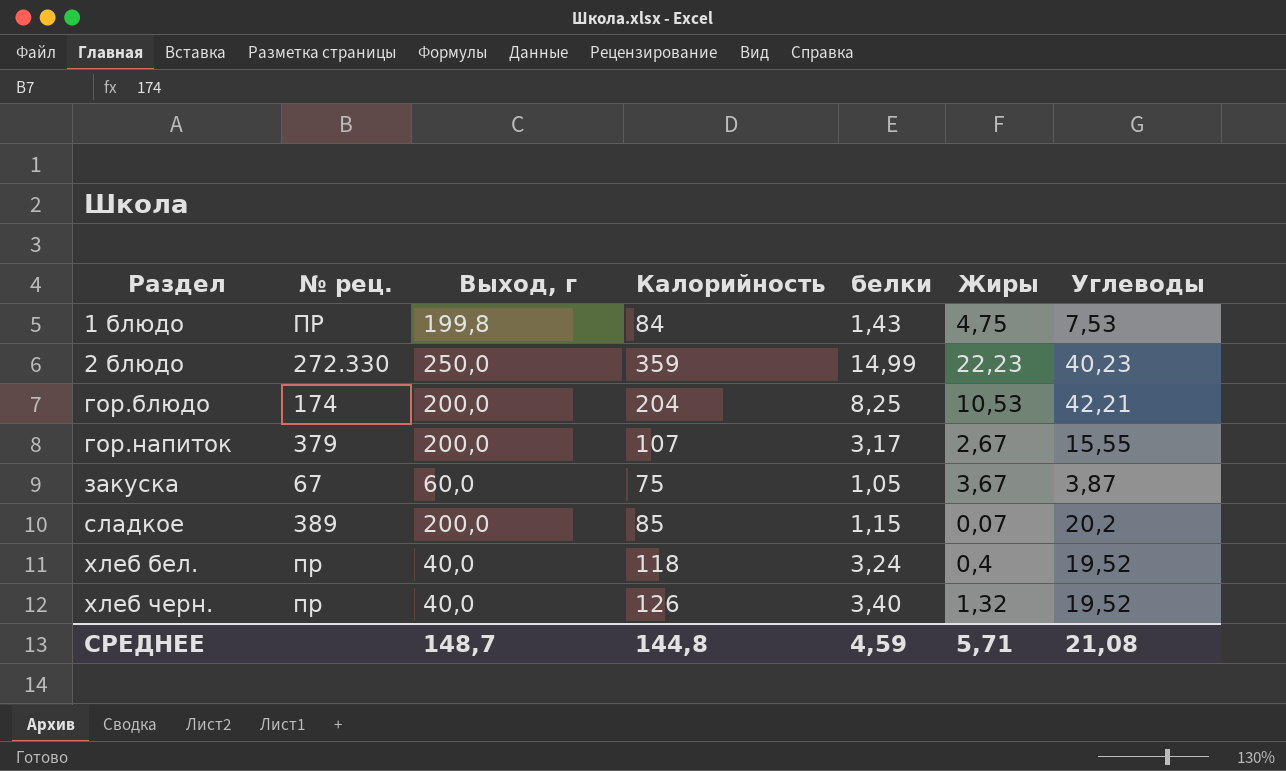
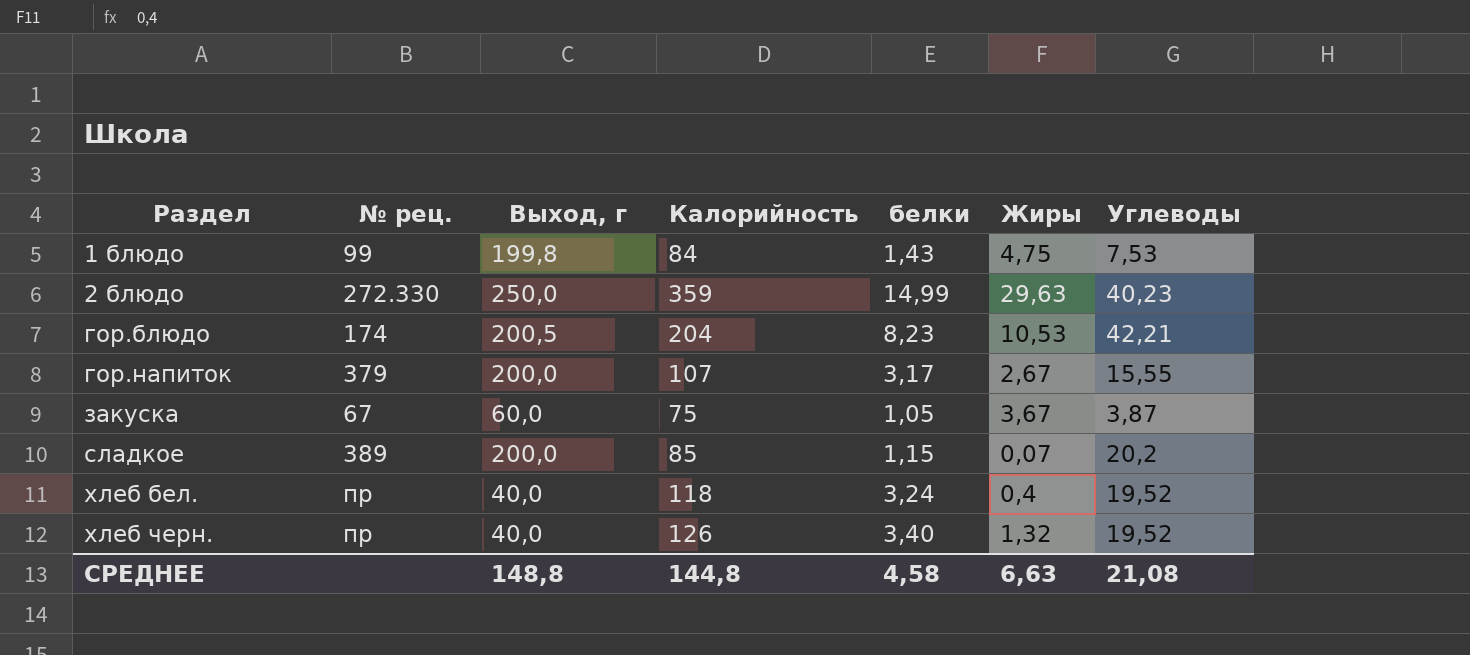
1 блюдо | № рец.: ПР -> 99
2 блюдо | Жиры: 22,23 -> 29,63
гор.блюдо | Выход, г: 200,0 -> 200,5
гор.блюдо | белки: 8,25 -> 8,23
СРЕДНЕЕ | Выход, г: 148,7 -> 148,8
СРЕДНЕЕ | белки: 4,59 -> 4,58
СРЕДНЕЕ | Жиры: 5,71 -> 6,63

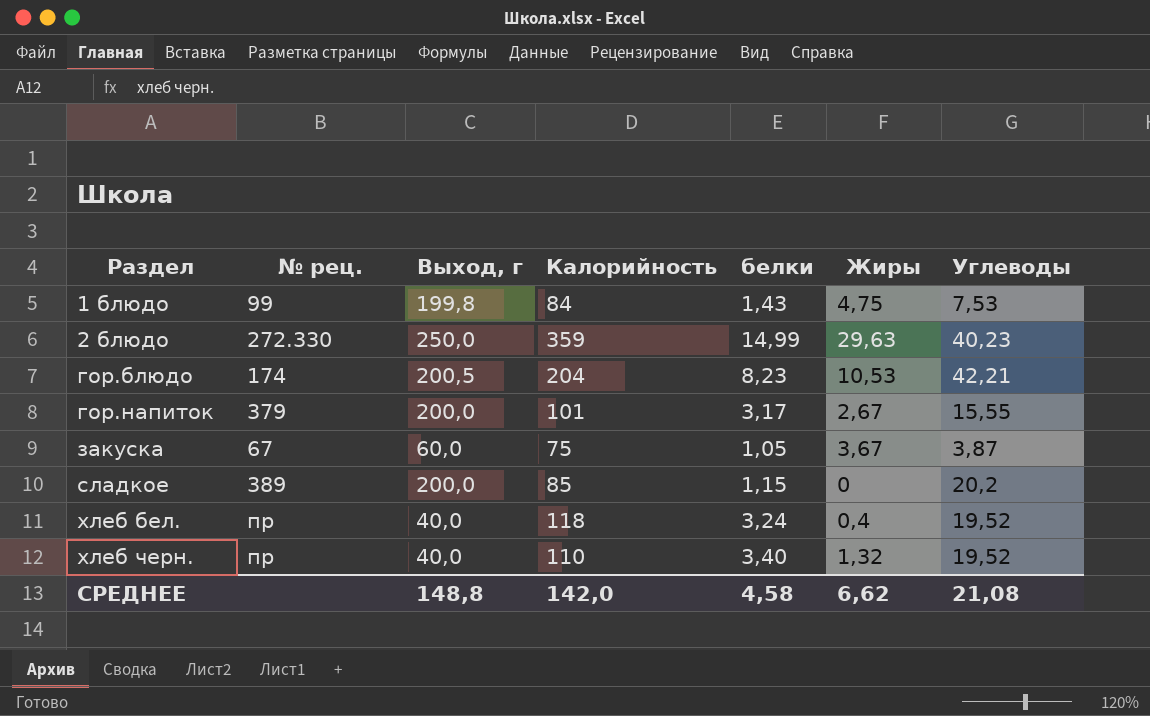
гор.напиток | Калорийность: 107 -> 101
сладкое | Жиры: 0,07 -> 0
хлеб черн. | Калорийность: 126 -> 110
СРЕДНЕЕ | Калорийность: 144,8 -> 142,0
СРЕДНЕЕ | Жиры: 6,63 -> 6,62

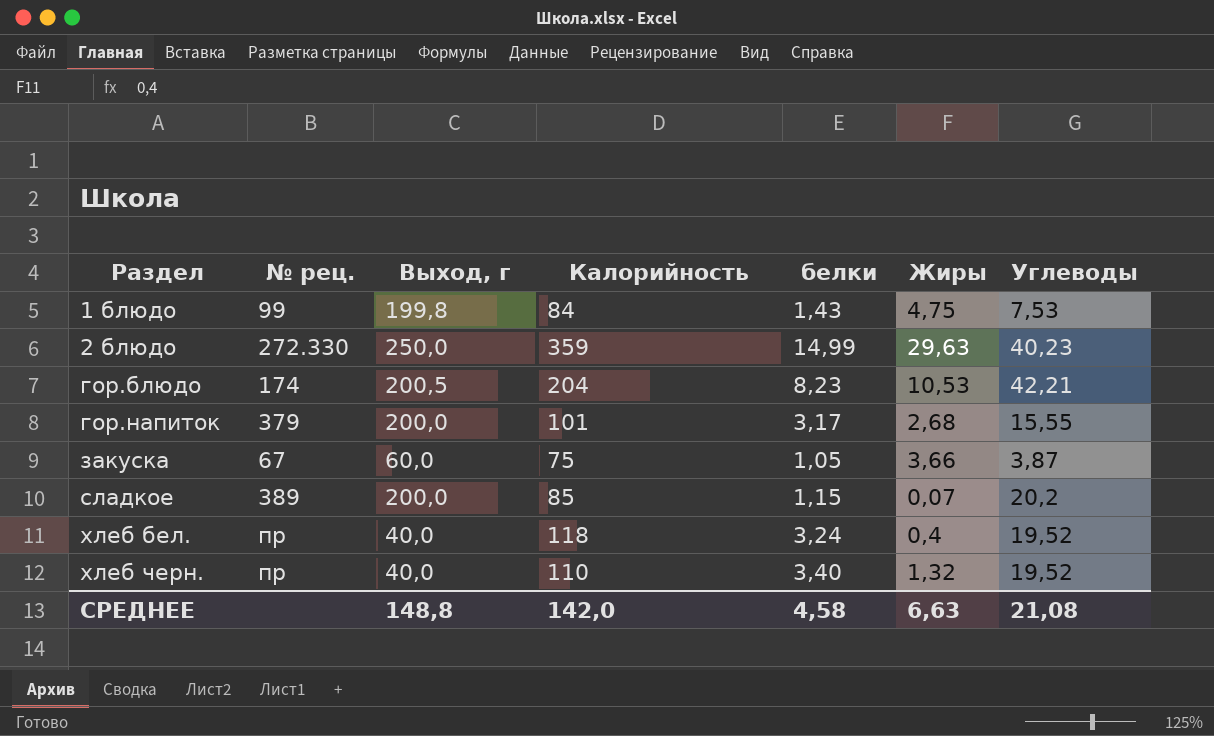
гор.напиток | Жиры: 2,67 -> 2,68
закуска | Жиры: 3,67 -> 3,66
сладкое | Жиры: 0 -> 0,07
СРЕДНЕЕ | Жиры: 6,62 -> 6,63

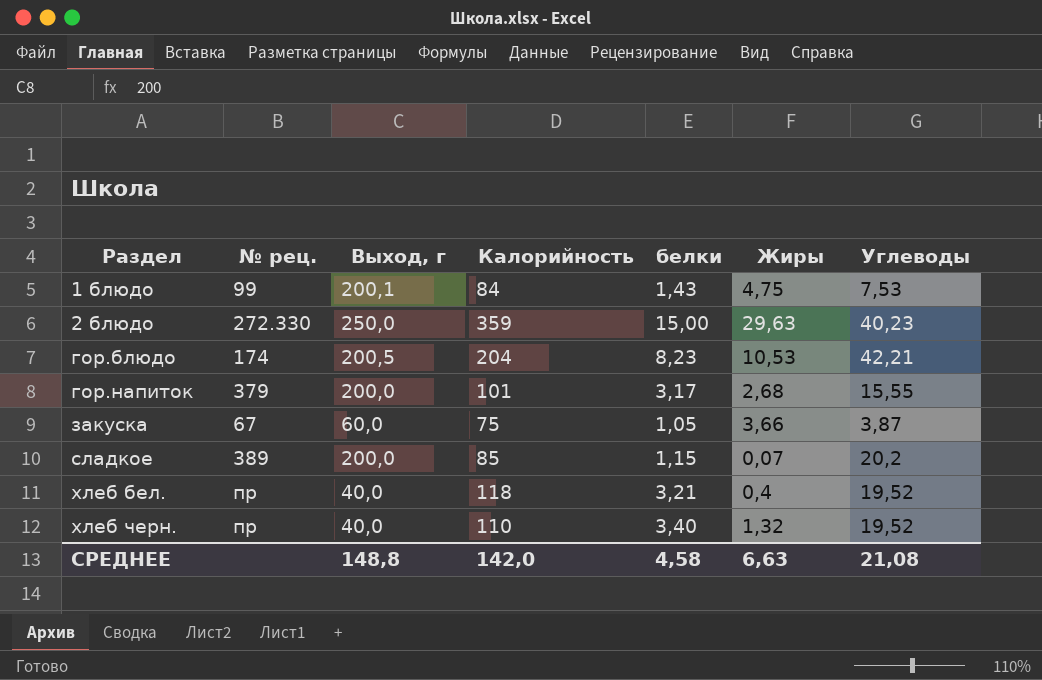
1 блюдо | Выход, г: 199,8 -> 200,1
2 блюдо | белки: 14,99 -> 15,00
хлеб бел. | белки: 3,24 -> 3,21

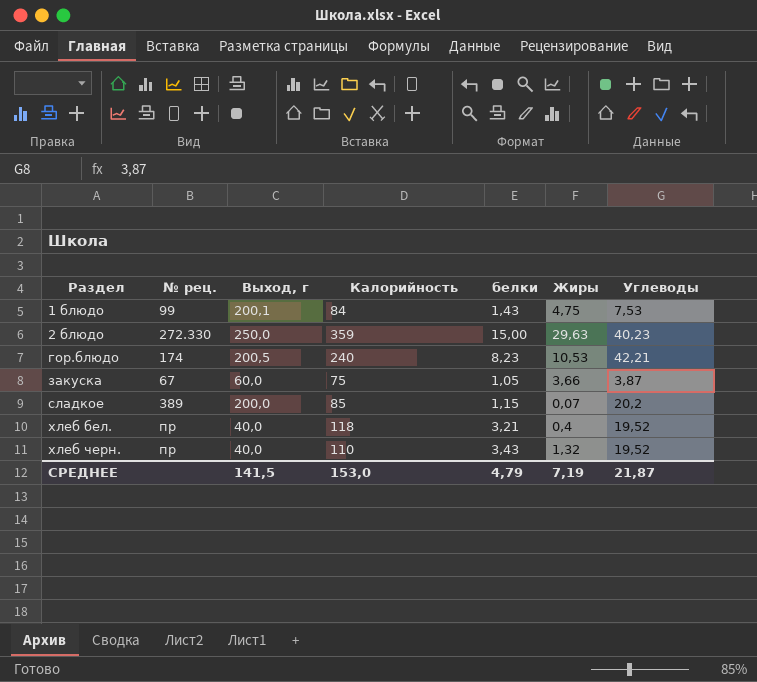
row гор.напиток: 379 | 200,0 | 101 | 3,17 | 2,68 | 15,55 -> none
гор.блюдо | Калорийность: 204 -> 240
хлеб черн. | белки: 3,40 -> 3,43
СРЕДНЕЕ | Выход, г: 148,8 -> 141,5
СРЕДНЕЕ | Калорийность: 142,0 -> 153,0
СРЕДНЕЕ | белки: 4,58 -> 4,79
СРЕДНЕЕ | Жиры: 6,63 -> 7,19
СРЕДНЕЕ | Углеводы: 21,08 -> 21,87

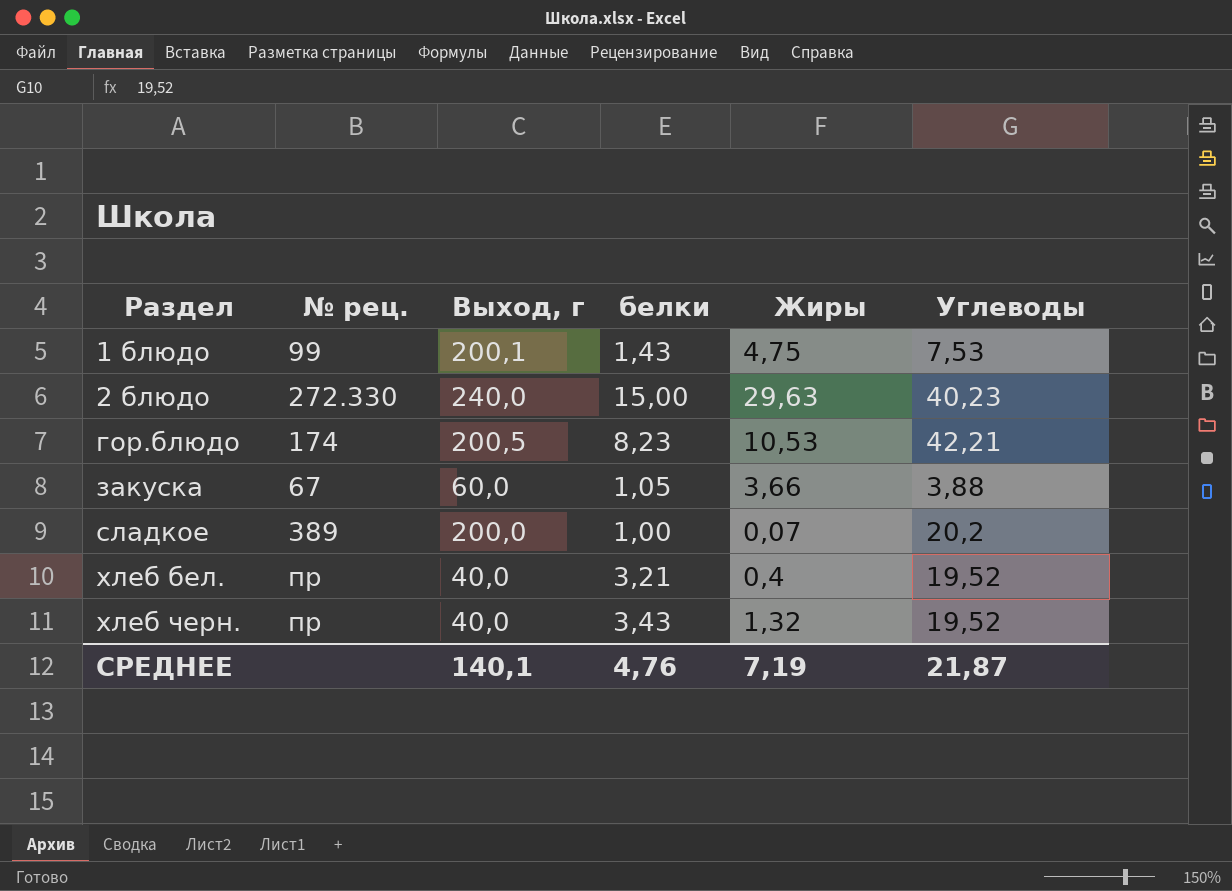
column Калорийность | position: 4 -> none
2 блюдо | Выход, г: 250,0 -> 240,0
закуска | Углеводы: 3,87 -> 3,88
сладкое | белки: 1,15 -> 1,00
СРЕДНЕЕ | Выход, г: 141,5 -> 140,1
СРЕДНЕЕ | белки: 4,79 -> 4,76

